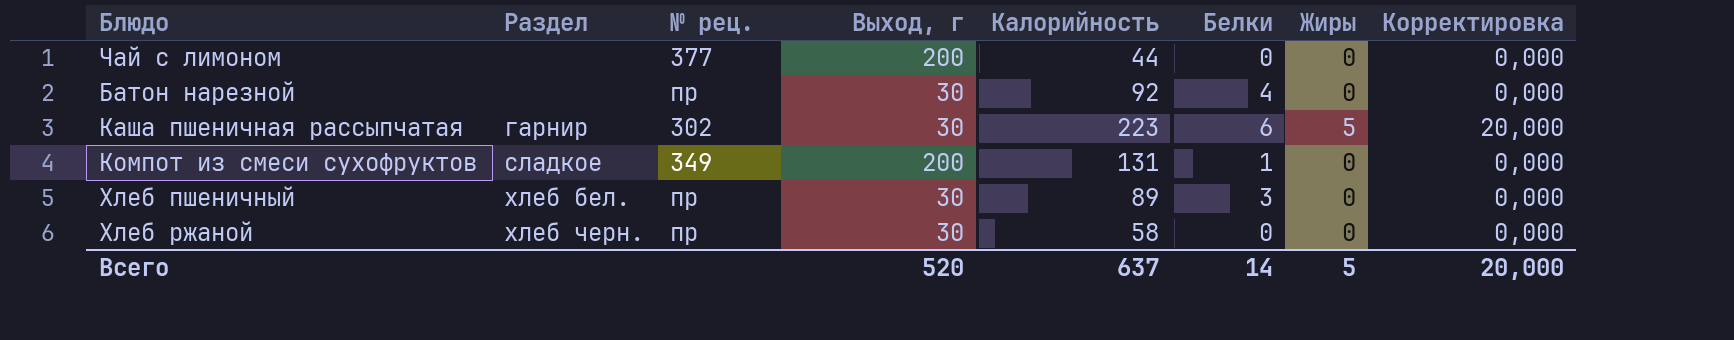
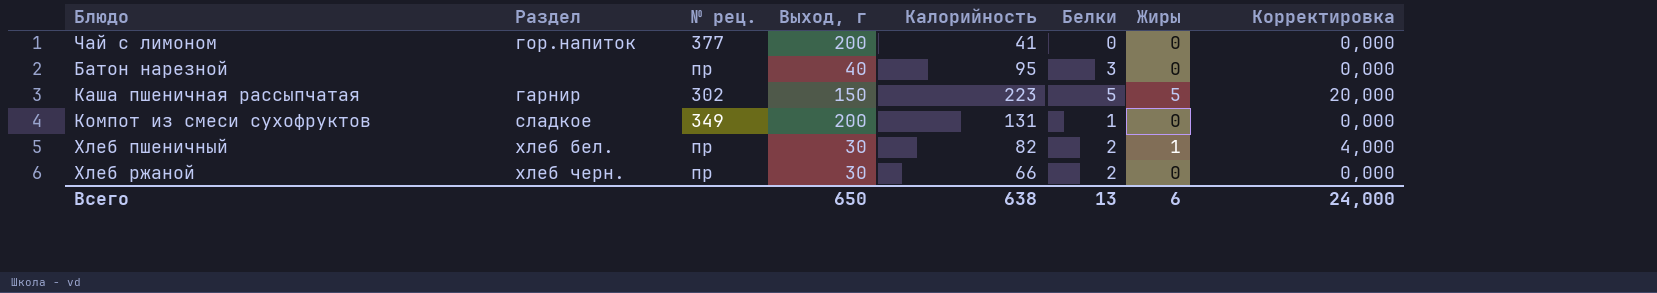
Чай с лимоном | Раздел: none -> гор.напиток
Чай с лимоном | Калорийность: 44 -> 41
Батон нарезной | Выход, г: 30 -> 40
Батон нарезной | Калорийность: 92 -> 95
Батон нарезной | Белки: 4 -> 3
Каша пшеничная рассыпчатая | Выход, г: 30 -> 150
Каша пшеничная рассыпчатая | Белки: 6 -> 5
Хлеб пшеничный | Калорийность: 89 -> 82
Хлеб пшеничный | Белки: 3 -> 2
Хлеб пшеничный | Жиры: 0 -> 1
Хлеб пшеничный | Корректировка: 0,000 -> 4,000
Хлеб ржаной | Калорийность: 58 -> 66
Хлеб ржаной | Белки: 0 -> 2
Всего | Выход, г: 520 -> 650
Всего | Калорийность: 637 -> 638
Всего | Белки: 14 -> 13
Всего | Жиры: 5 -> 6
Всего | Корректировка: 20,000 -> 24,000

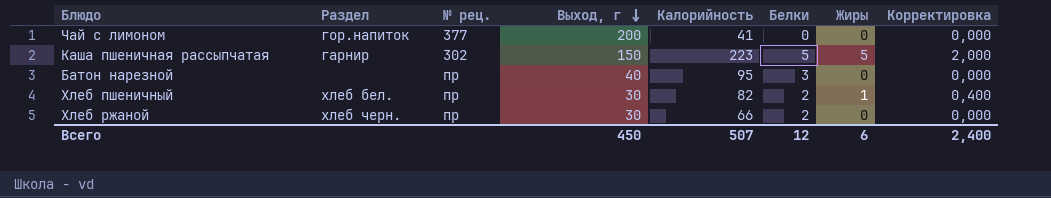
row order: none -> Выход, г descending
column Корректировка | formula: [Жиры] * 4 -> [Жиры] * 0,4
row Компот из смеси сухофруктов: сладкое | 349 | 200 | 131 | 1 | 0 | 0,000 -> none
Всего | Выход, г: 650 -> 450
Всего | Калорийность: 638 -> 507
Всего | Белки: 13 -> 12
Всего | Корректировка: 24,000 -> 2,400

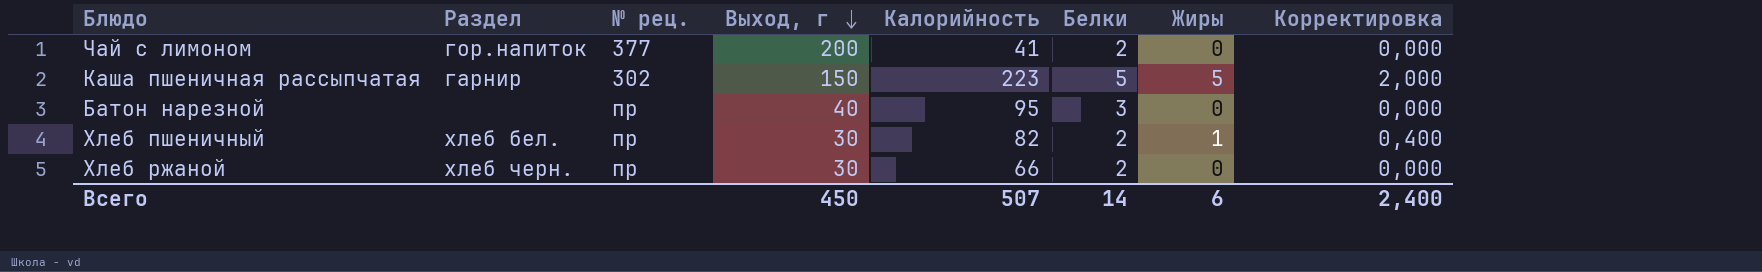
Чай с лимоном | Белки: 0 -> 2
Всего | Белки: 12 -> 14

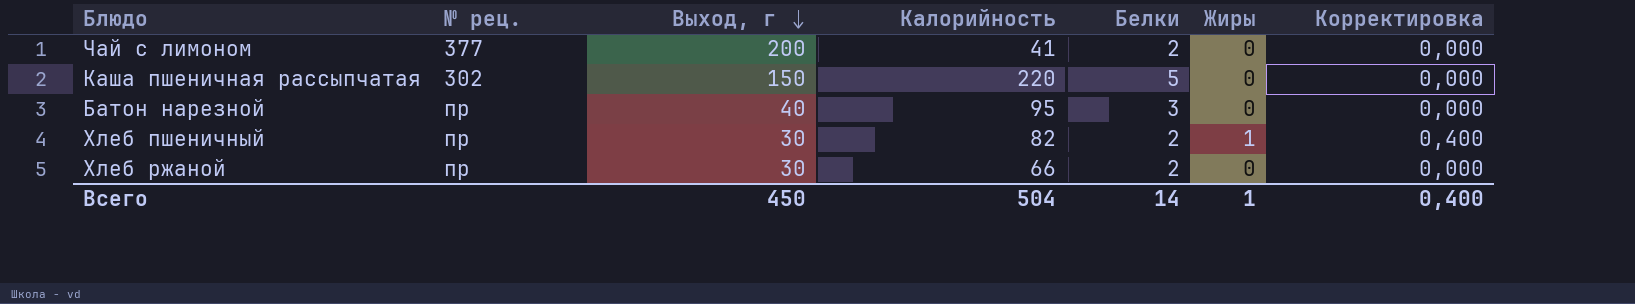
column Раздел | position: 2 -> none
Каша пшеничная рассыпчатая | Калорийность: 223 -> 220
Каша пшеничная рассыпчатая | Жиры: 5 -> 0
Каша пшеничная рассыпчатая | Корректировка: 2,000 -> 0,000
Всего | Калорийность: 507 -> 504
Всего | Жиры: 6 -> 1
Всего | Корректировка: 2,400 -> 0,400

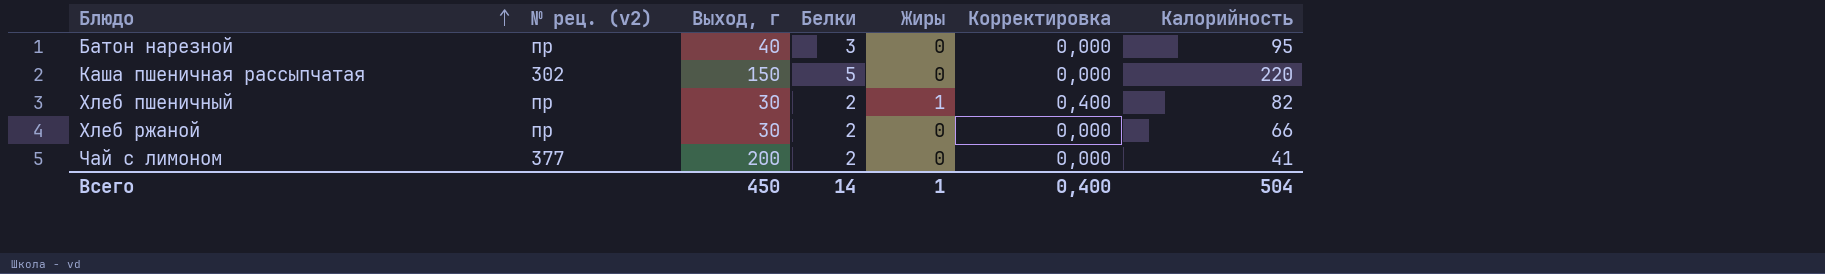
row order: Выход, г descending -> Блюдо ascending
column name: № рец. -> № рец. (v2)
column Калорийность | position: 4 -> 7

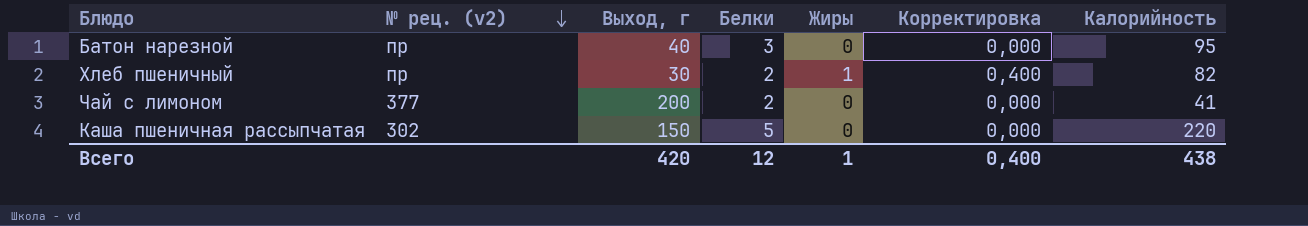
row order: Блюдо ascending -> № рец. (v2) descending
row Хлеб ржаной: пр | 30 | 2 | 0 | 0,000 | 66 -> none
Всего | Выход, г: 450 -> 420
Всего | Белки: 14 -> 12
Всего | Калорийность: 504 -> 438

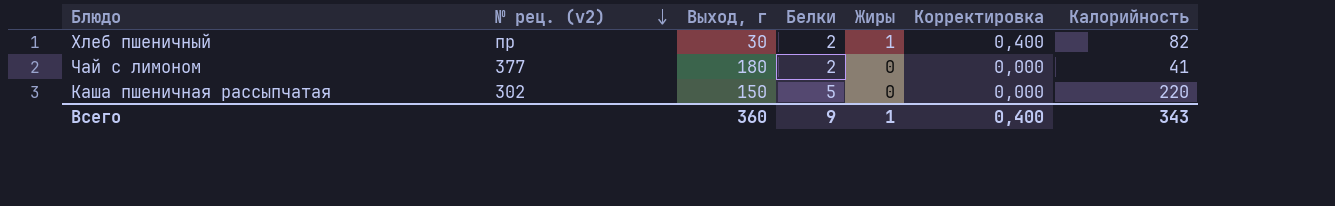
row Батон нарезной: пр | 40 | 3 | 0 | 0,000 | 95 -> none
Чай с лимоном | Выход, г: 200 -> 180
Всего | Выход, г: 420 -> 360
Всего | Белки: 12 -> 9
Всего | Калорийность: 438 -> 343

